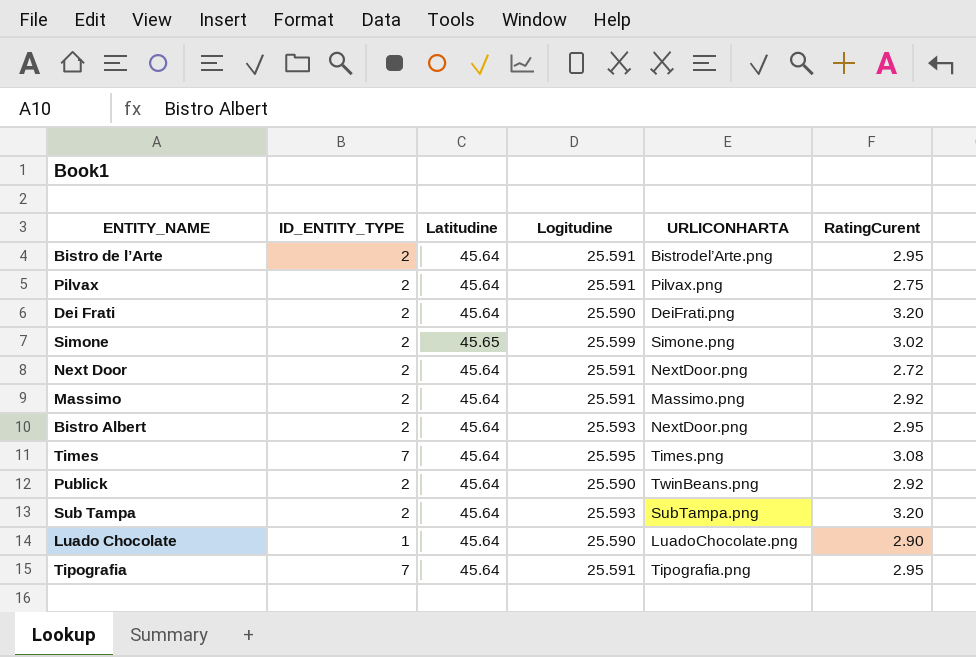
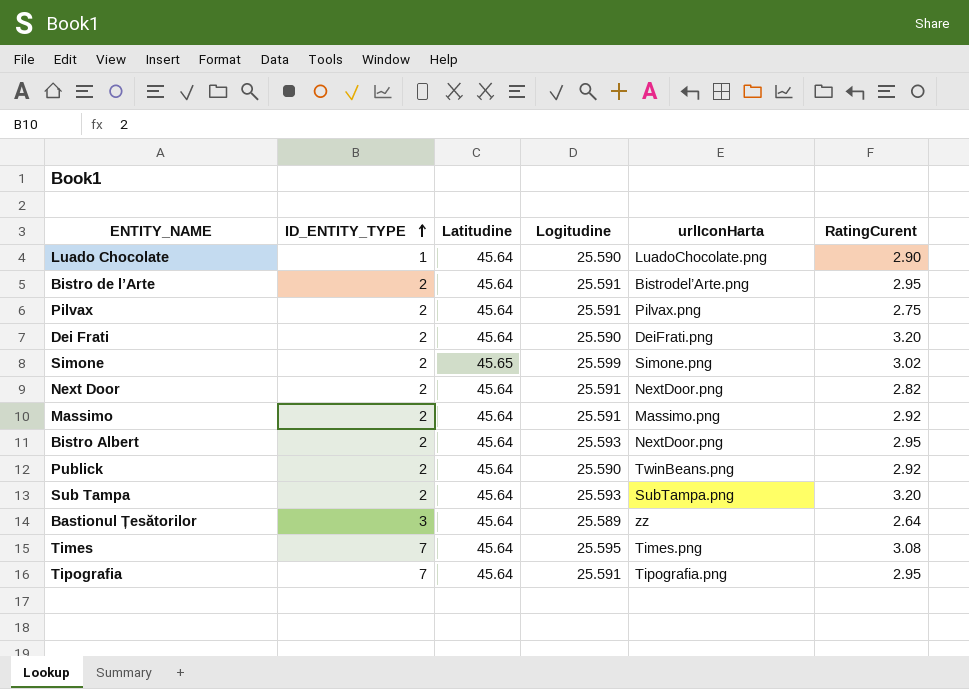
row order: none -> ID_ENTITY_TYPE ascending
column name: URLICONHARTA -> urlIconHarta
Next Door | RatingCurent: 2.72 -> 2.82
row Bastionul Țesătorilor: none -> 3 | 45.64 | 25.589 | zz | 2.64

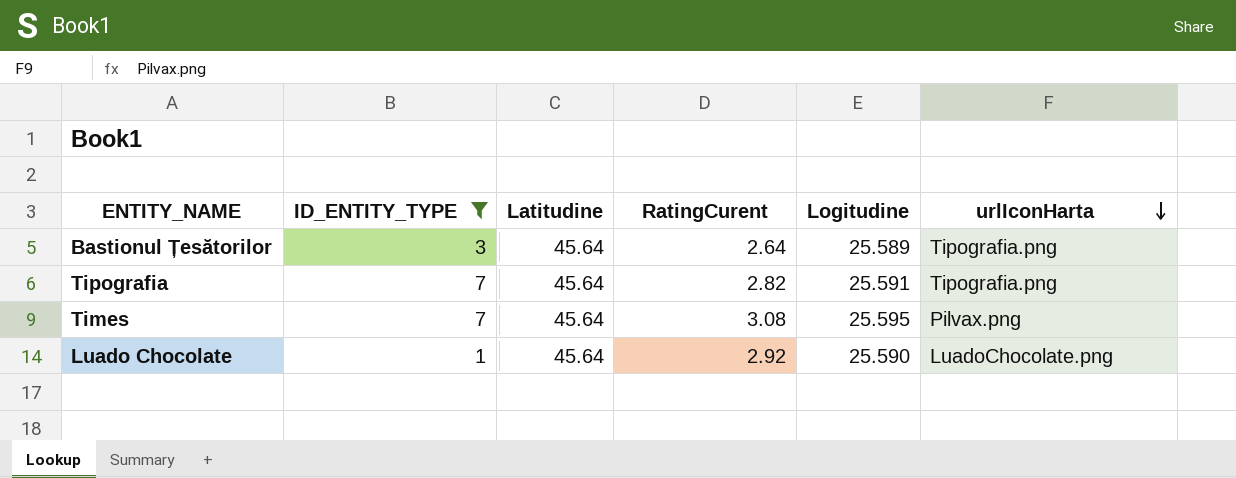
filter: none -> ID_ENTITY_TYPE != 2
row order: ID_ENTITY_TYPE ascending -> urlIconHarta descending
column RatingCurent | position: 6 -> 4
Bastionul Țesătorilor | urlIconHarta: zz -> Tipografia.png
Tipografia | RatingCurent: 2.95 -> 2.82
Times | urlIconHarta: Times.png -> Pilvax.png
Luado Chocolate | RatingCurent: 2.90 -> 2.92

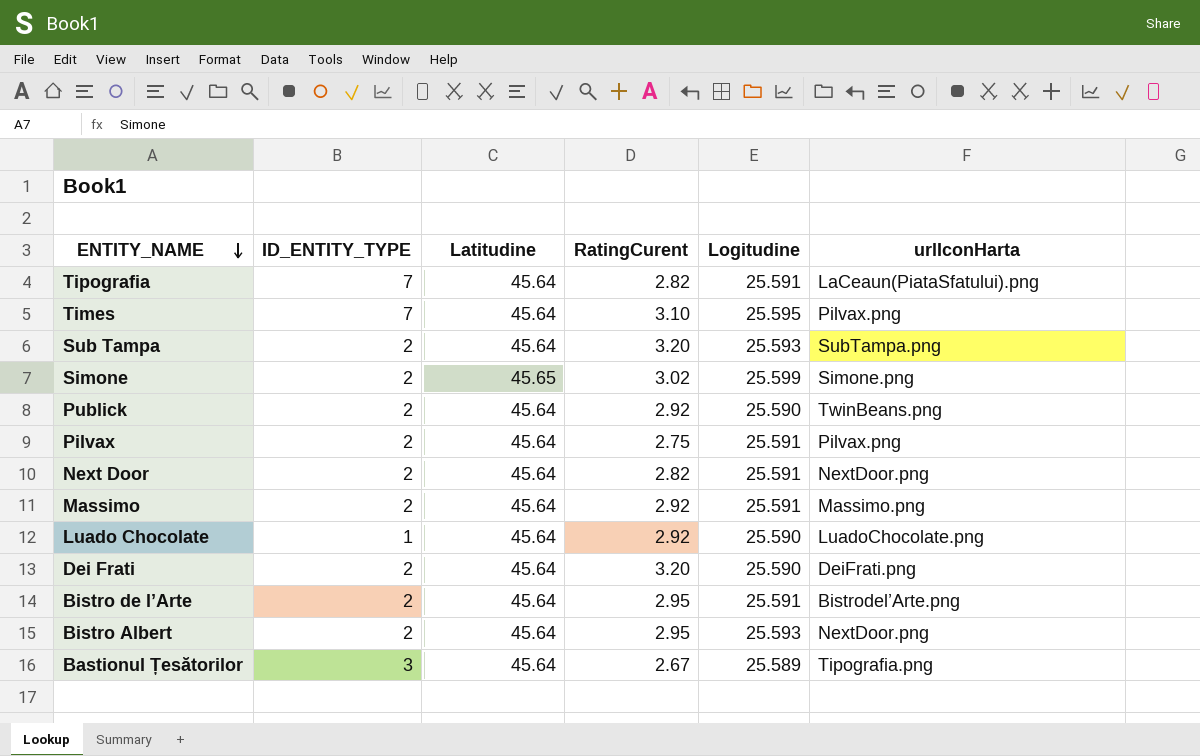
filter: ID_ENTITY_TYPE != 2 -> none
row order: urlIconHarta descending -> ENTITY_NAME descending
Tipografia | urlIconHarta: Tipografia.png -> LaCeaun(PiataSfatului).png
Times | RatingCurent: 3.08 -> 3.10
Bastionul Țesătorilor | RatingCurent: 2.64 -> 2.67

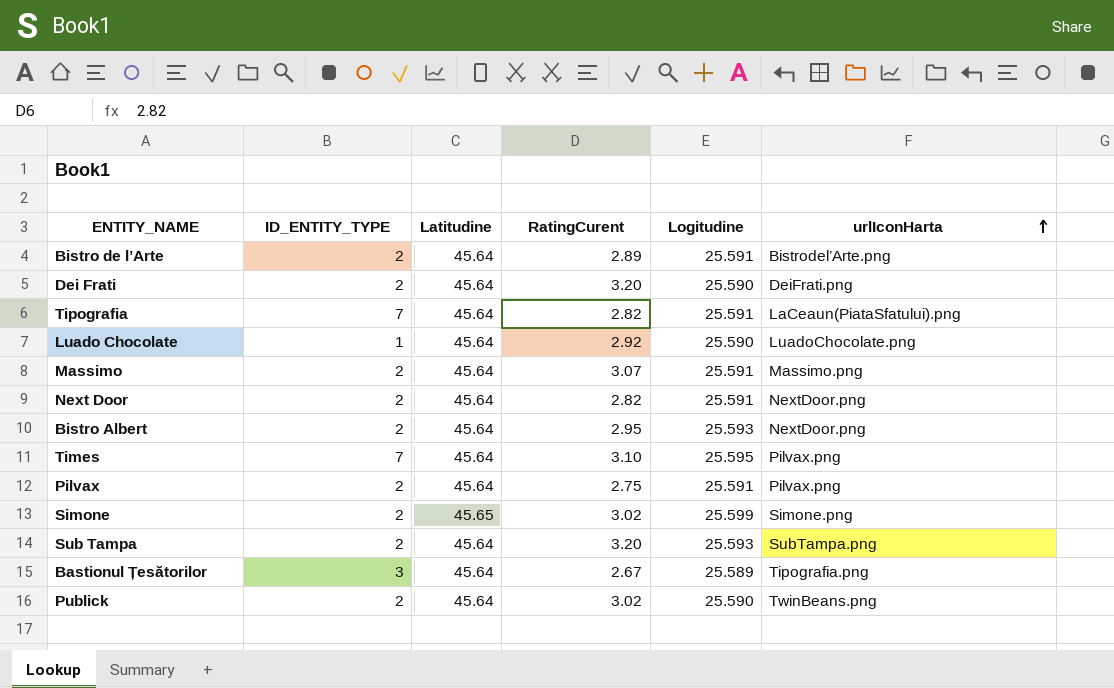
row order: ENTITY_NAME descending -> urlIconHarta ascending
Bistro de l’Arte | RatingCurent: 2.95 -> 2.89
Massimo | RatingCurent: 2.92 -> 3.07
Publick | RatingCurent: 2.92 -> 3.02

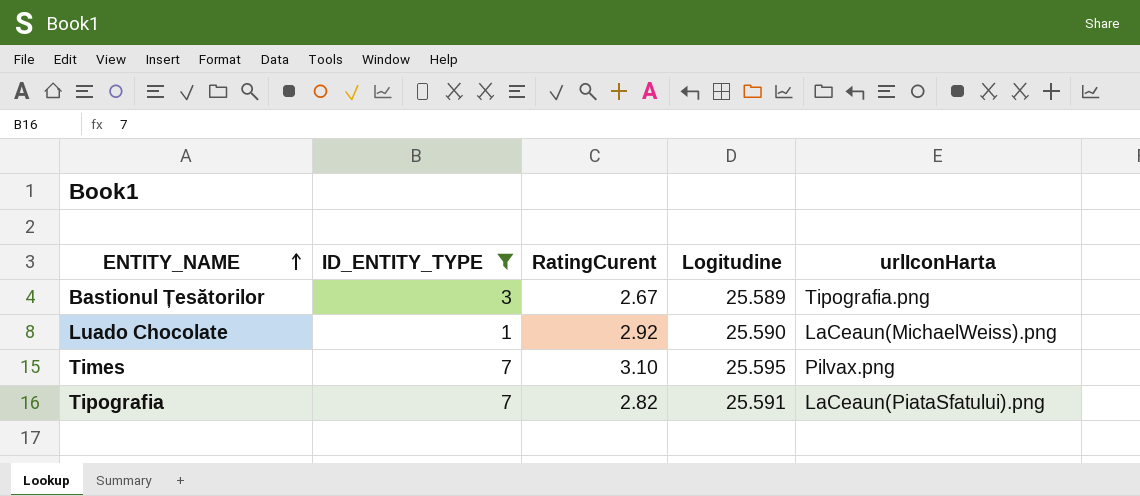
filter: none -> ID_ENTITY_TYPE != 2
row order: urlIconHarta ascending -> ENTITY_NAME ascending
column Latitudine | position: 3 -> none
Luado Chocolate | urlIconHarta: LuadoChocolate.png -> LaCeaun(MichaelWeiss).png

